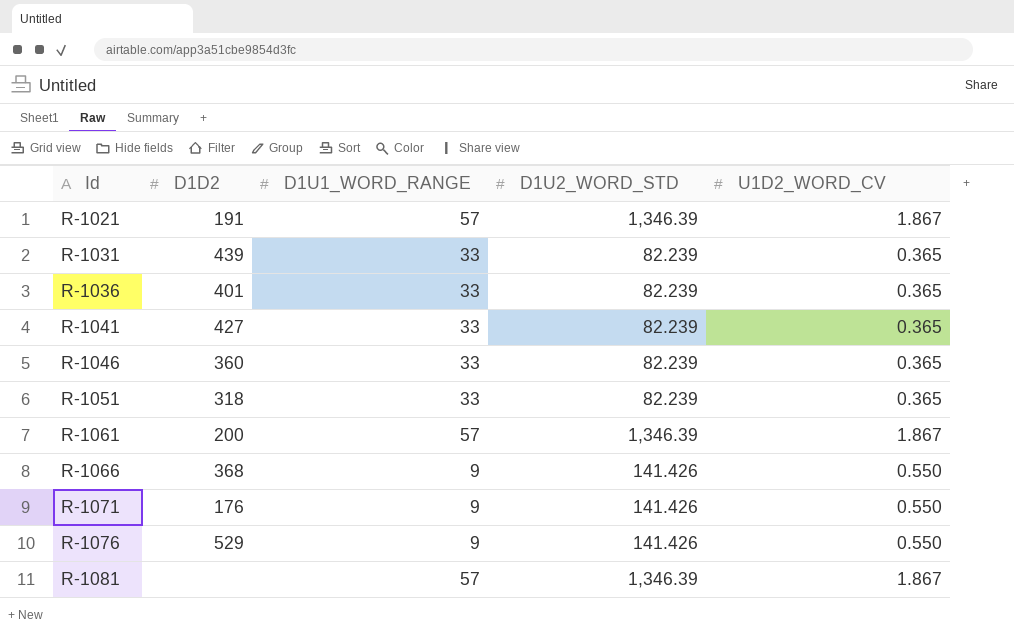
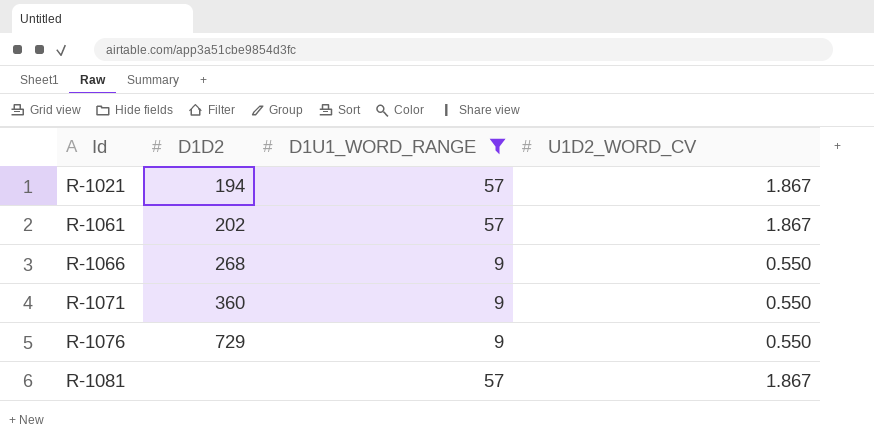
filter: none -> D1U1_WORD_RANGE != 33
column D1U2_WORD_STD | position: 4 -> none
R-1021 | D1D2: 191 -> 194
R-1061 | D1D2: 200 -> 202
R-1066 | D1D2: 368 -> 268
R-1071 | D1D2: 176 -> 360
R-1076 | D1D2: 529 -> 729

